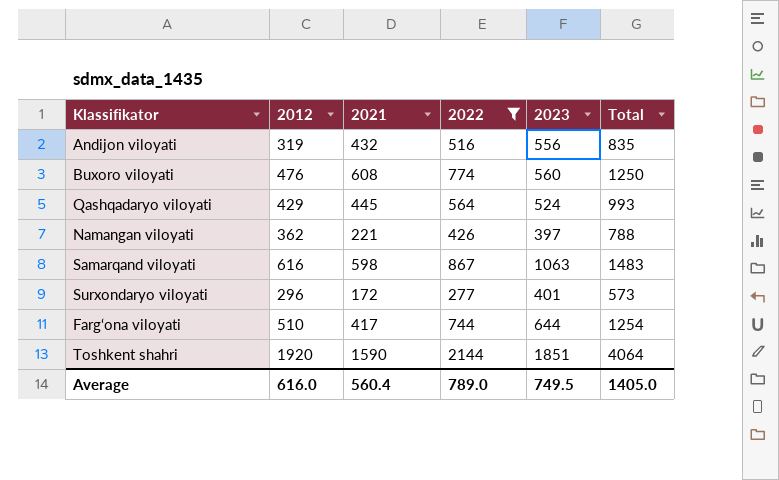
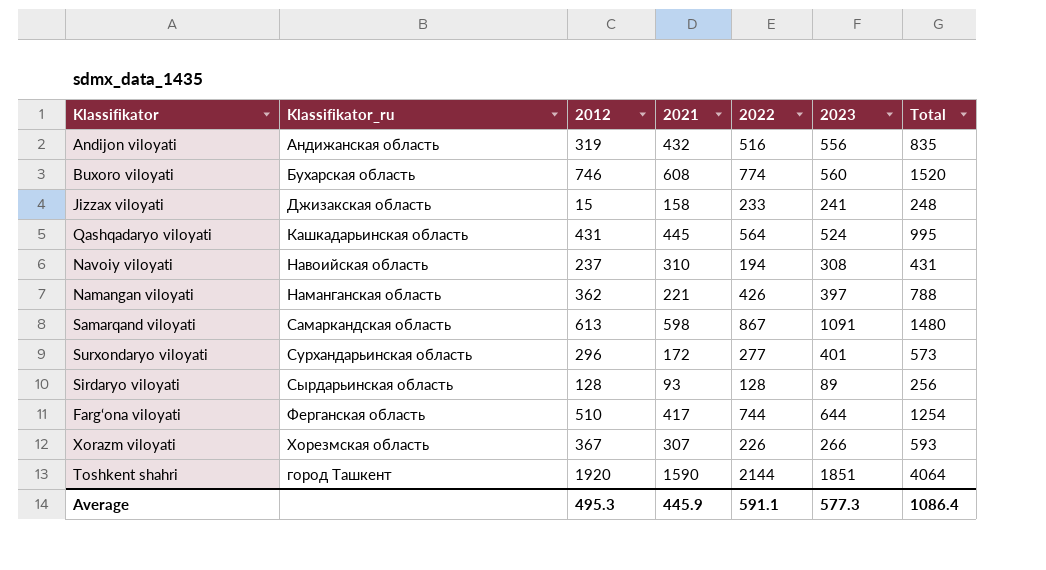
filter: 2022 >= 277 -> none
column Klassifikator_ru | position: none -> 2
Buxoro viloyati | 2012: 476 -> 746
Buxoro viloyati | Total: 1250 -> 1520
Qashqadaryo viloyati | 2012: 429 -> 431
Qashqadaryo viloyati | Total: 993 -> 995
Samarqand viloyati | 2012: 616 -> 613
Samarqand viloyati | 2023: 1063 -> 1091
Samarqand viloyati | Total: 1483 -> 1480
Average | 2012: 616.0 -> 495.3
Average | 2021: 560.4 -> 445.9
Average | 2022: 789.0 -> 591.1
Average | 2023: 749.5 -> 577.3
Average | Total: 1405.0 -> 1086.4

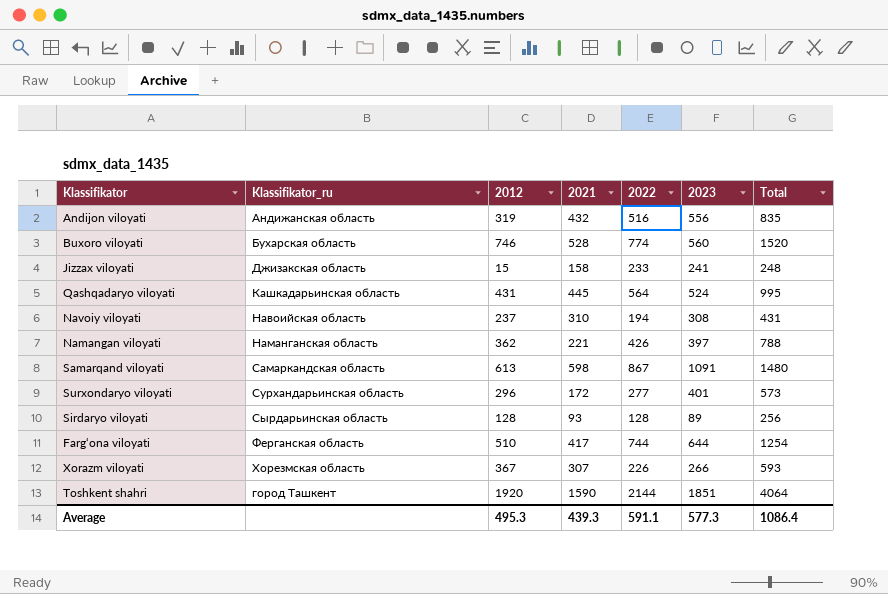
Buxoro viloyati | 2021: 608 -> 528
Average | 2021: 445.9 -> 439.3

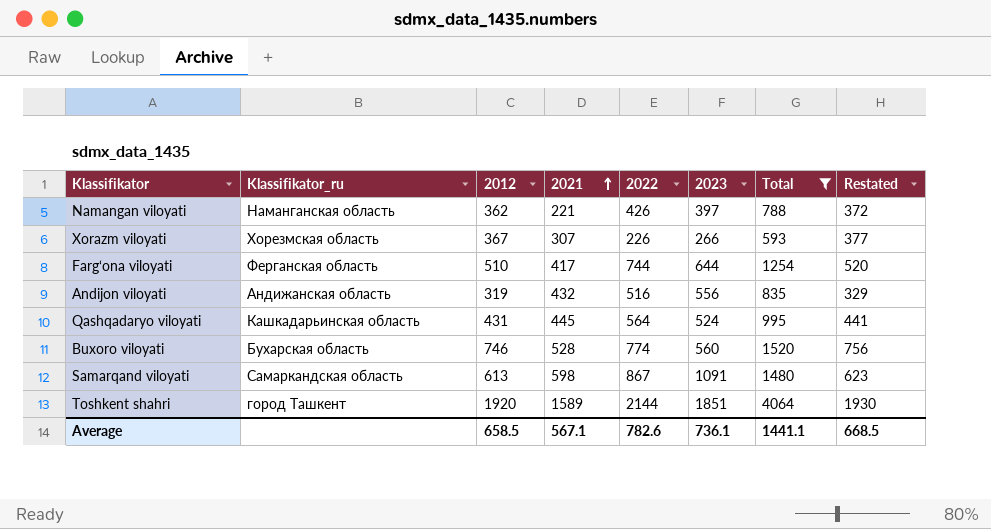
filter: none -> Total >= 593
row order: none -> 2021 ascending
column Restated | formula: none -> [2012] + 10
Toshkent shahri | 2021: 1590 -> 1589
Average | 2012: 495.3 -> 658.5
Average | 2021: 439.3 -> 567.1
Average | 2022: 591.1 -> 782.6
Average | 2023: 577.3 -> 736.1
Average | Total: 1086.4 -> 1441.1

